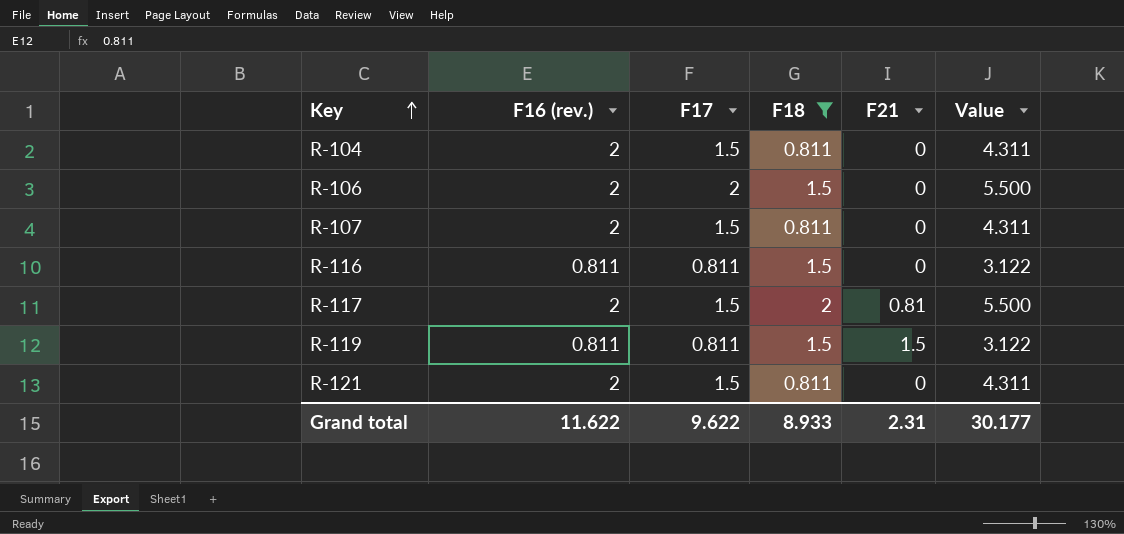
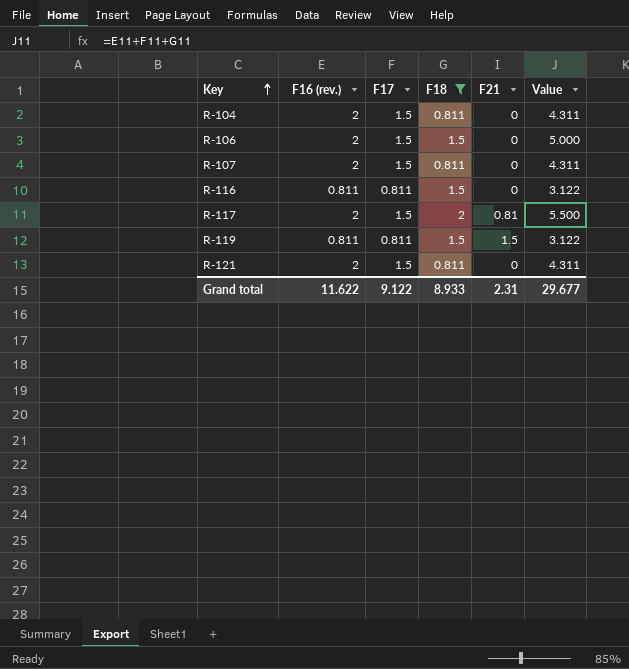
R-106 | F17: 2 -> 1.5
R-106 | Value: 5.500 -> 5.000
Grand total | F17: 9.622 -> 9.122
Grand total | Value: 30.177 -> 29.677

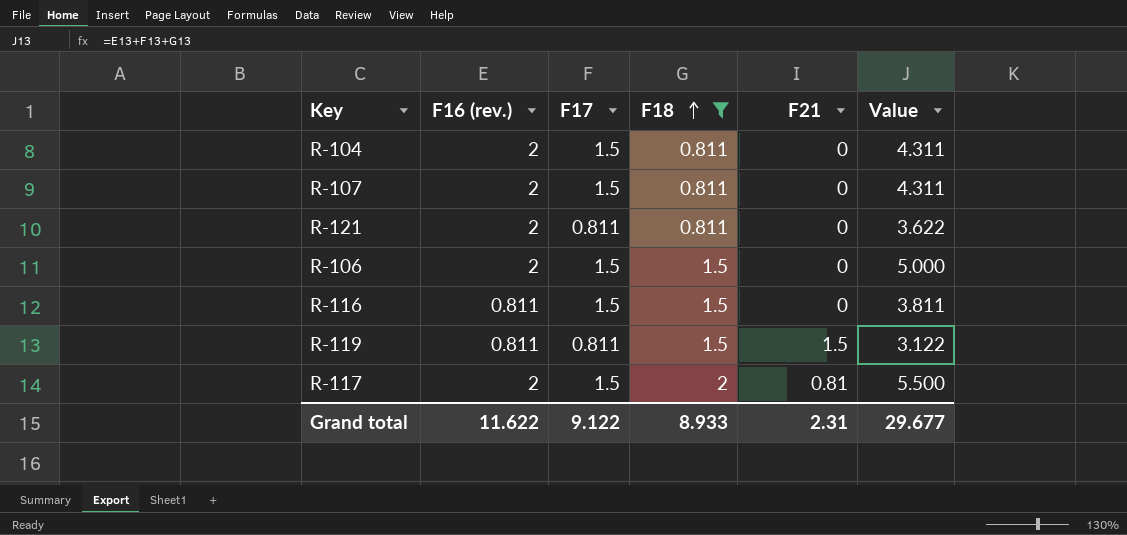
row order: Key ascending -> F18 ascending
R-121 | F17: 1.5 -> 0.811
R-121 | Value: 4.311 -> 3.622
R-116 | F17: 0.811 -> 1.5
R-116 | Value: 3.122 -> 3.811

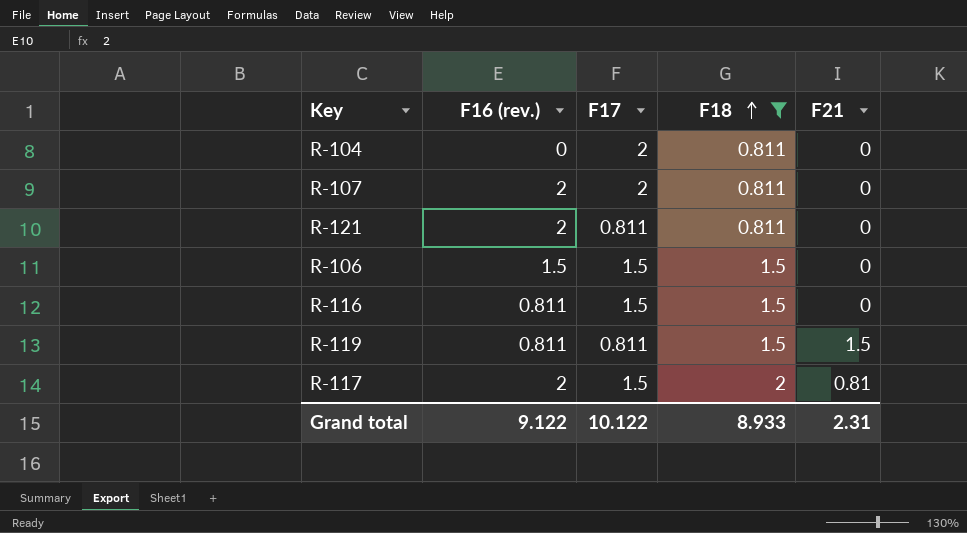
column Value | formula: [F16 (rev.)] + [F17] + [F18] -> none
R-104 | F16 (rev.): 2 -> 0
R-104 | F17: 1.5 -> 2
R-107 | F17: 1.5 -> 2
R-106 | F16 (rev.): 2 -> 1.5
Grand total | F16 (rev.): 11.622 -> 9.122
Grand total | F17: 9.122 -> 10.122

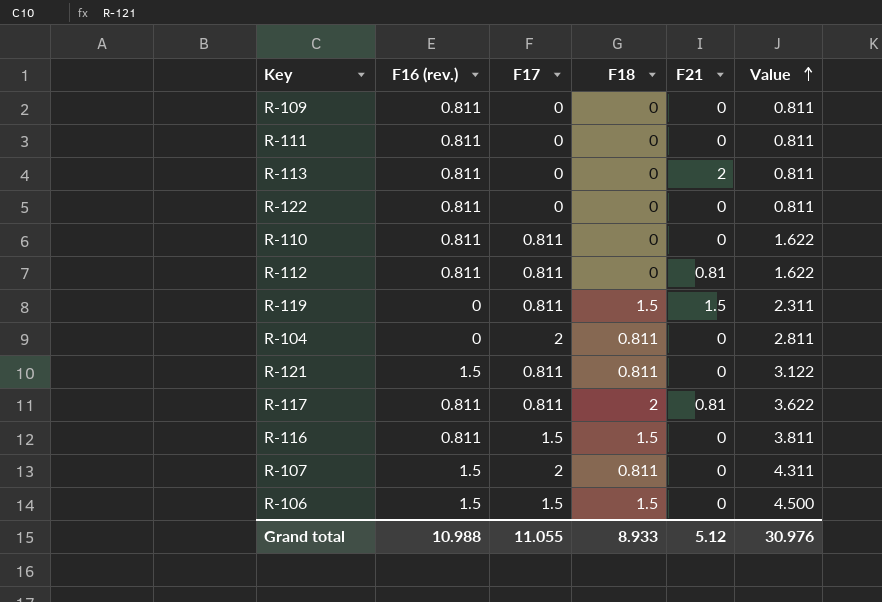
filter: F18 != 0 -> none
row order: F18 ascending -> Value ascending
column Value | formula: none -> [F16 (rev.)] + [F17] + [F18]
R-119 | F16 (rev.): 0.811 -> 0
R-121 | F16 (rev.): 2 -> 1.5
R-117 | F16 (rev.): 2 -> 0.811
R-117 | F17: 1.5 -> 0.811
R-107 | F16 (rev.): 2 -> 1.5
Grand total | F16 (rev.): 9.122 -> 10.988
Grand total | F17: 10.122 -> 11.055
Grand total | F21: 2.31 -> 5.12

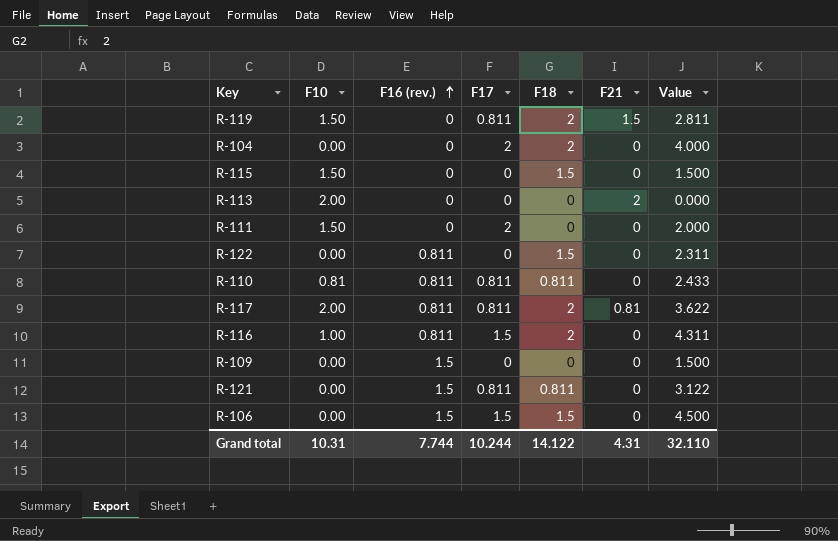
row order: Value ascending -> F16 (rev.) ascending
column F10 | position: none -> 2
row R-112: 0.811 | 0.811 | 0 | 0.81 | 1.622 -> none
row R-107: 1.5 | 2 | 0.811 | 0 | 4.311 -> none
R-119 | F18: 1.5 -> 2
R-119 | Value: 2.311 -> 2.811
R-104 | F18: 0.811 -> 2
R-104 | Value: 2.811 -> 4.000
row R-115: none -> 1.50 | 0 | 0 | 1.5 | 0 | 1.500
R-113 | F16 (rev.): 0.811 -> 0
R-113 | Value: 0.811 -> 0.000
R-111 | F16 (rev.): 0.811 -> 0
R-111 | F17: 0 -> 2
R-111 | Value: 0.811 -> 2.000
R-122 | F18: 0 -> 1.5
R-122 | Value: 0.811 -> 2.311
R-110 | F18: 0 -> 0.811
R-110 | Value: 1.622 -> 2.433
R-116 | F18: 1.5 -> 2
R-116 | Value: 3.811 -> 4.311
R-109 | F16 (rev.): 0.811 -> 1.5
R-109 | Value: 0.811 -> 1.500
Grand total | F16 (rev.): 10.988 -> 7.744
Grand total | F17: 11.055 -> 10.244
Grand total | F18: 8.933 -> 14.122
Grand total | F21: 5.12 -> 4.31
Grand total | Value: 30.976 -> 32.110

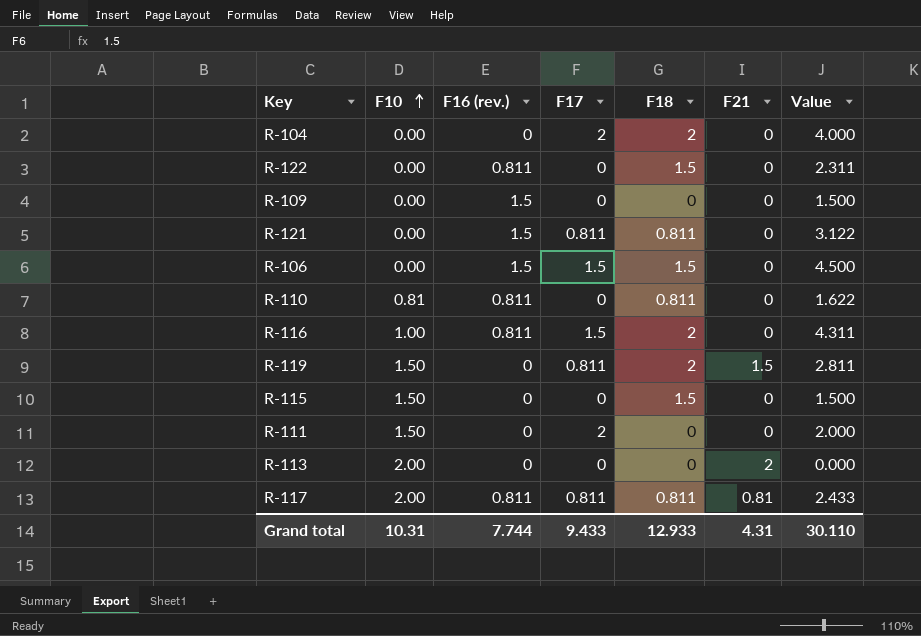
row order: F16 (rev.) ascending -> F10 ascending
R-110 | F17: 0.811 -> 0
R-110 | Value: 2.433 -> 1.622
R-117 | F18: 2 -> 0.811
R-117 | Value: 3.622 -> 2.433
Grand total | F17: 10.244 -> 9.433
Grand total | F18: 14.122 -> 12.933
Grand total | Value: 32.110 -> 30.110

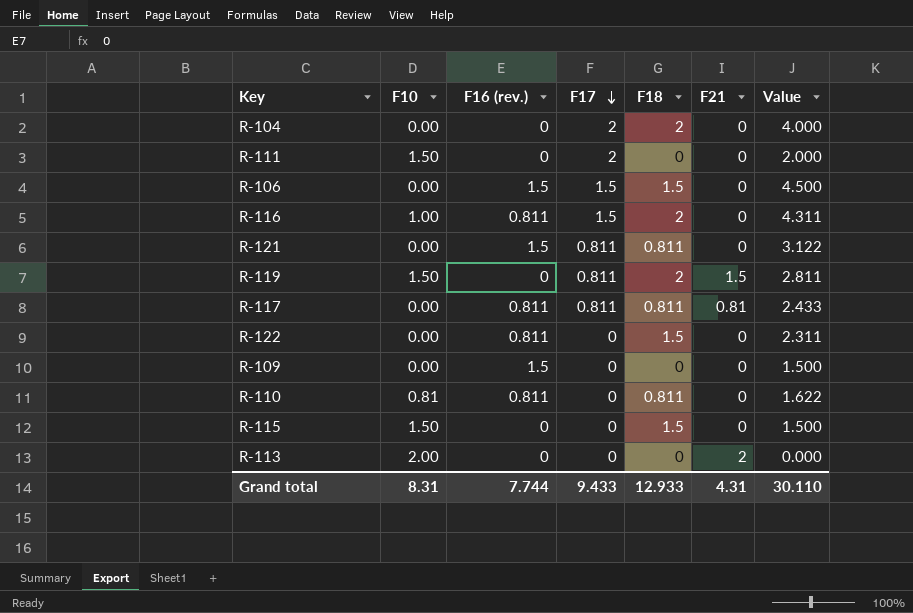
row order: F10 ascending -> F17 descending
R-117 | F10: 2.00 -> 0.00
Grand total | F10: 10.31 -> 8.31

